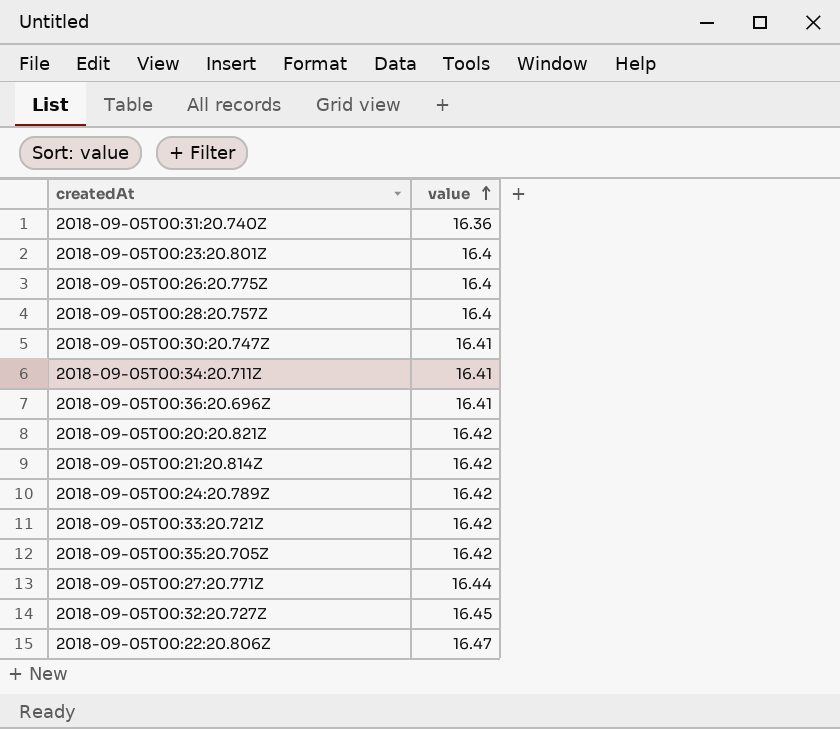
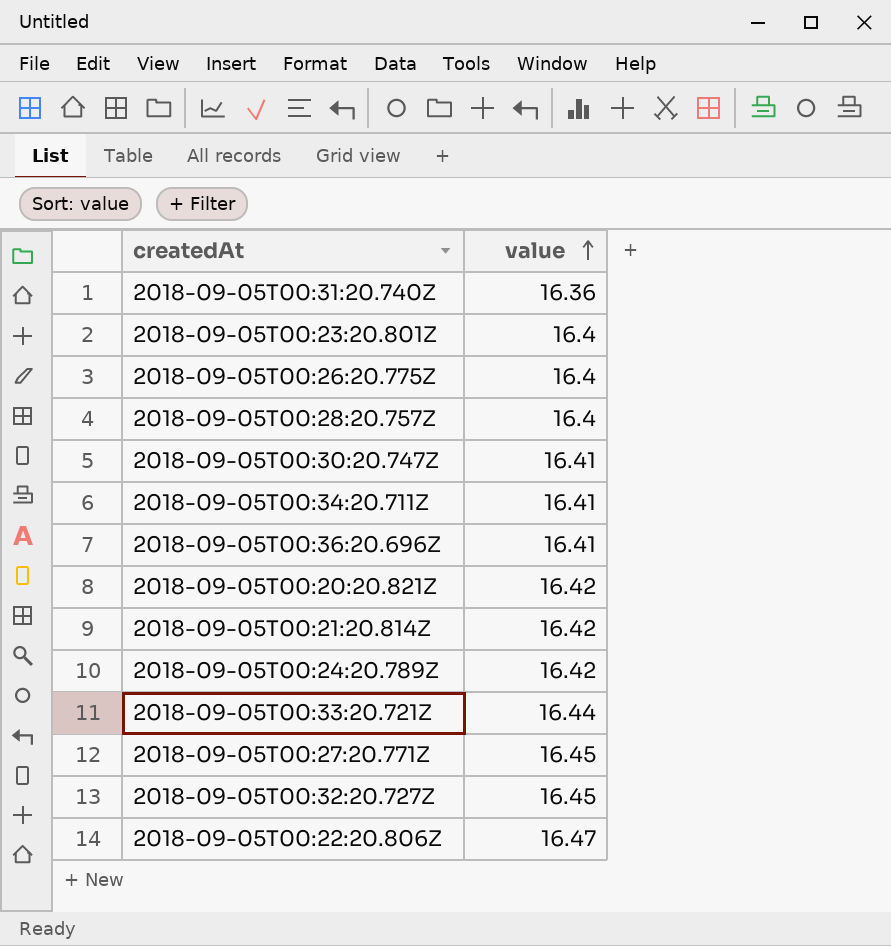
row 2018-09-05T00:35:20.705Z: 16.42 -> none
2018-09-05T00:33:20.721Z | value: 16.42 -> 16.44
2018-09-05T00:27:20.771Z | value: 16.44 -> 16.45

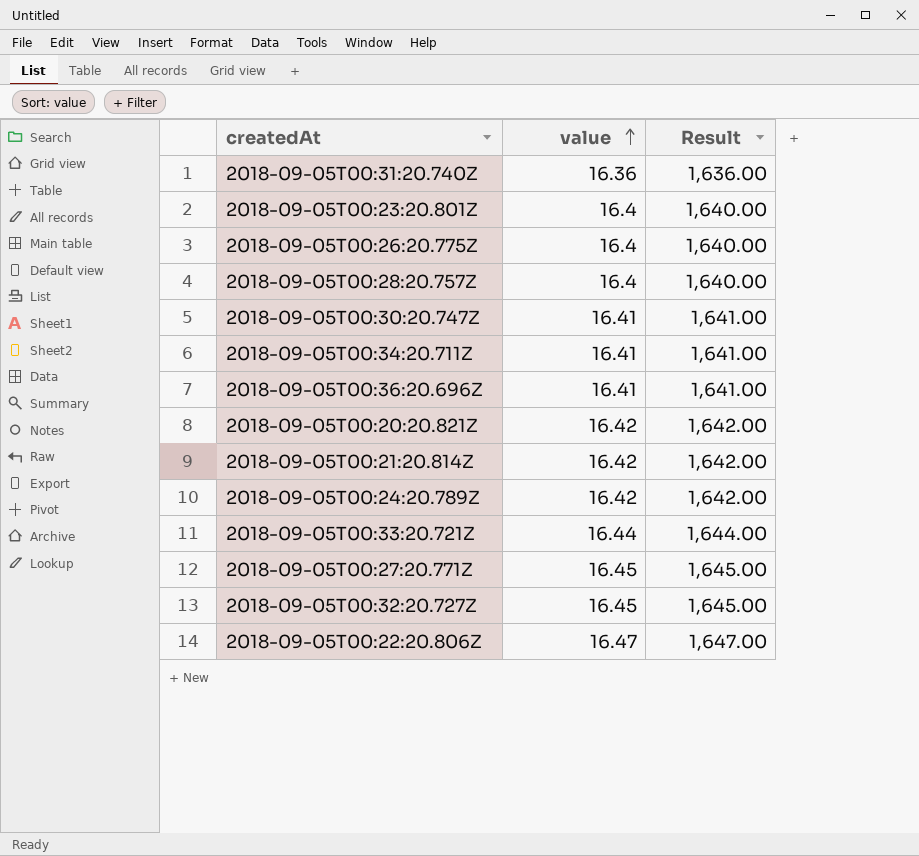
column Result | formula: none -> [value] * 100

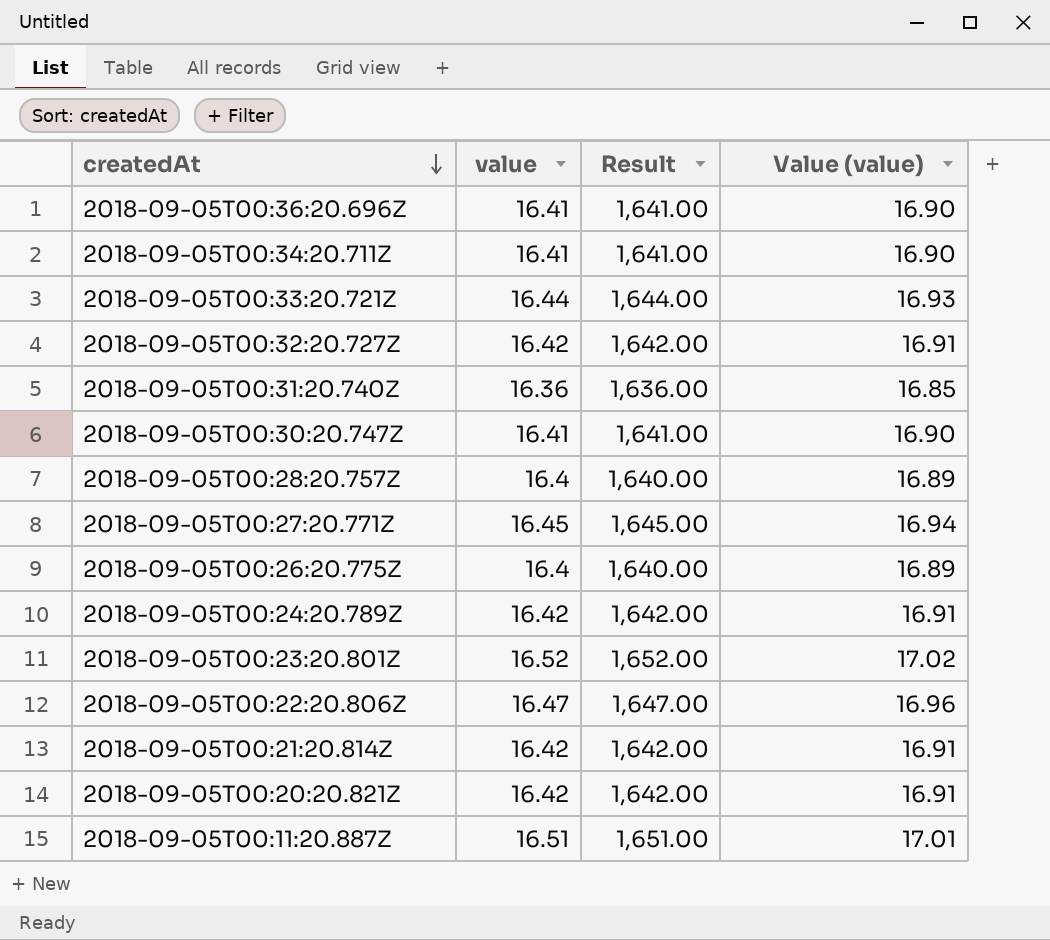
row order: value ascending -> createdAt descending
column Value (value) | formula: none -> [value] * 1.03
2018-09-05T00:32:20.727Z | value: 16.45 -> 16.42
2018-09-05T00:32:20.727Z | Result: 1,645.00 -> 1,642.00
2018-09-05T00:23:20.801Z | value: 16.4 -> 16.52
2018-09-05T00:23:20.801Z | Result: 1,640.00 -> 1,652.00
row 2018-09-05T00:11:20.887Z: none -> 16.51 | 1,651.00 | 17.01

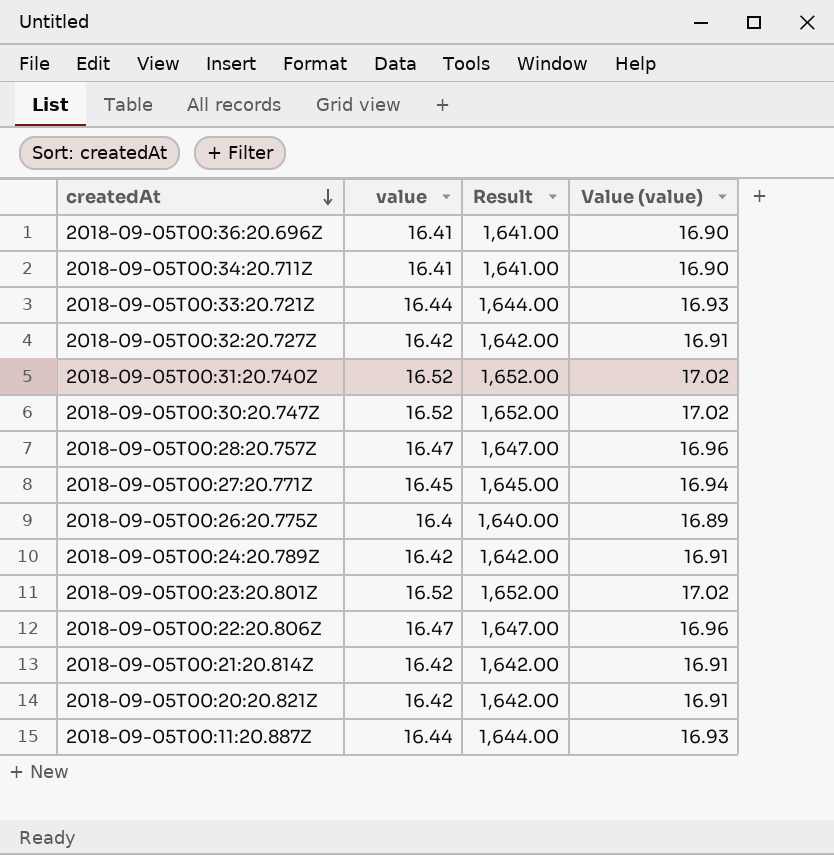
2018-09-05T00:31:20.740Z | value: 16.36 -> 16.52
2018-09-05T00:31:20.740Z | Result: 1,636.00 -> 1,652.00
2018-09-05T00:31:20.740Z | Value (value): 16.85 -> 17.02
2018-09-05T00:30:20.747Z | value: 16.41 -> 16.52
2018-09-05T00:30:20.747Z | Result: 1,641.00 -> 1,652.00
2018-09-05T00:30:20.747Z | Value (value): 16.90 -> 17.02
2018-09-05T00:28:20.757Z | value: 16.4 -> 16.47
2018-09-05T00:28:20.757Z | Result: 1,640.00 -> 1,647.00
2018-09-05T00:28:20.757Z | Value (value): 16.89 -> 16.96
2018-09-05T00:11:20.887Z | value: 16.51 -> 16.44
2018-09-05T00:11:20.887Z | Result: 1,651.00 -> 1,644.00
2018-09-05T00:11:20.887Z | Value (value): 17.01 -> 16.93

